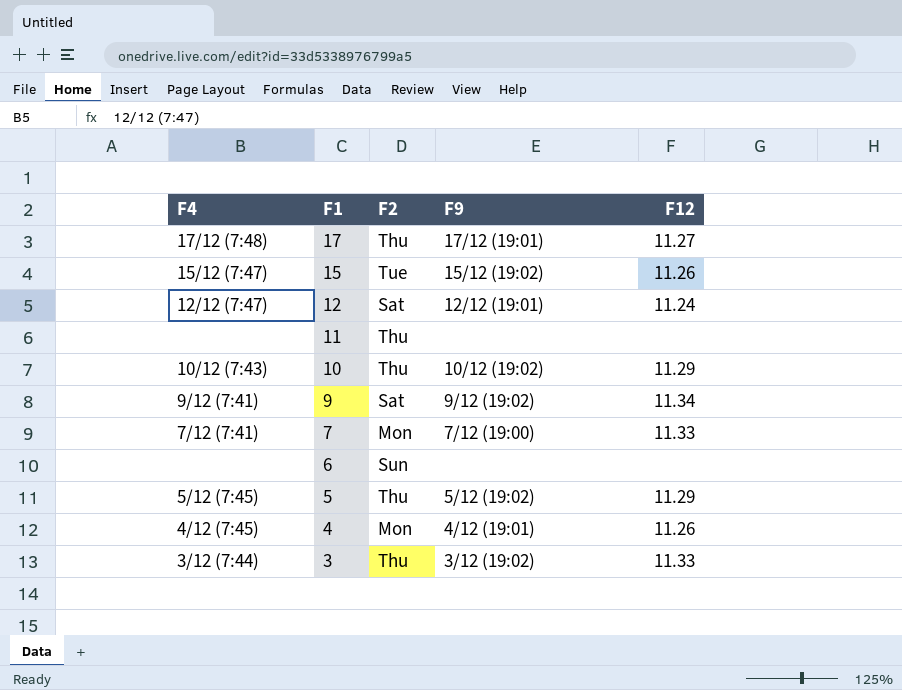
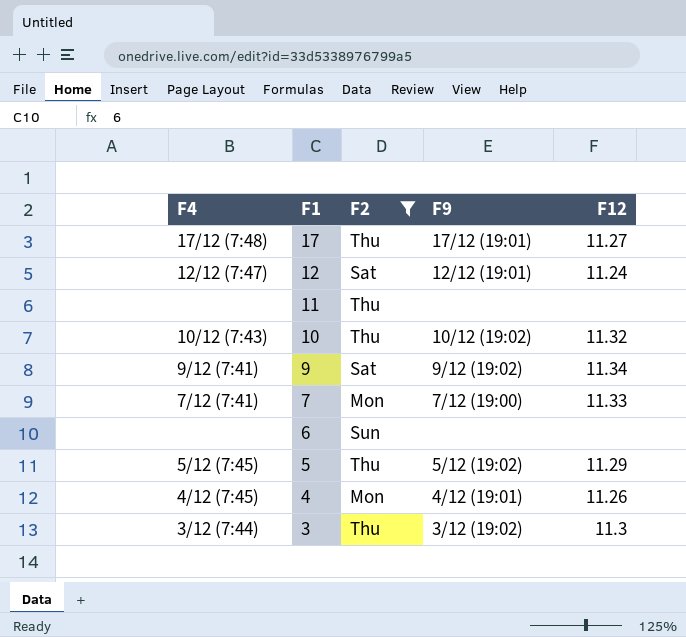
filter: none -> F2 != Tue
10 | F12: 11.29 -> 11.32
3 | F12: 11.33 -> 11.3

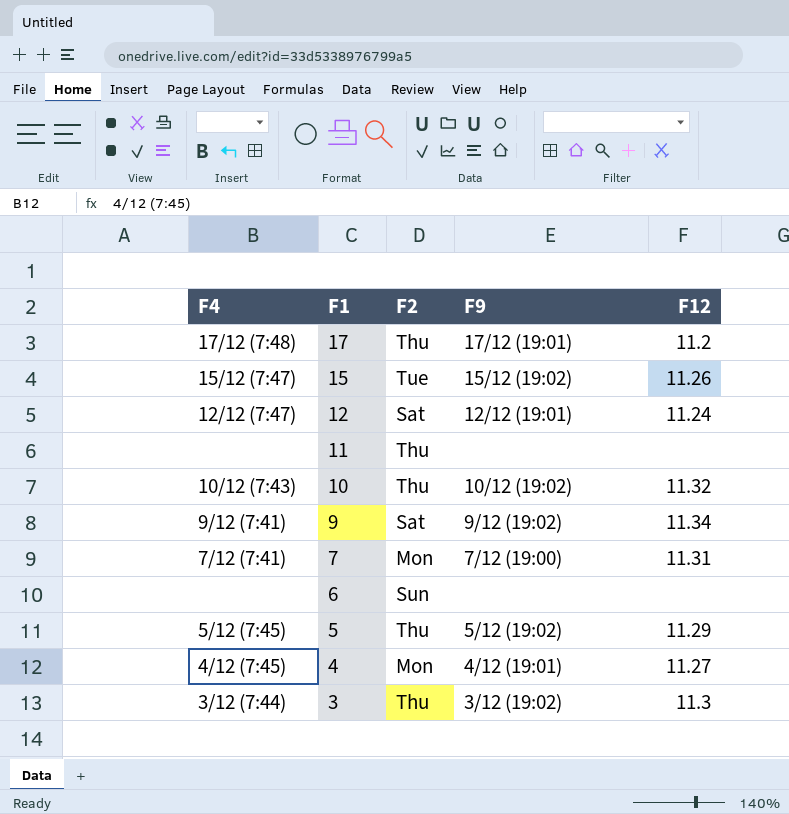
filter: F2 != Tue -> none
17 | F12: 11.27 -> 11.2
7 | F12: 11.33 -> 11.31
4 | F12: 11.26 -> 11.27

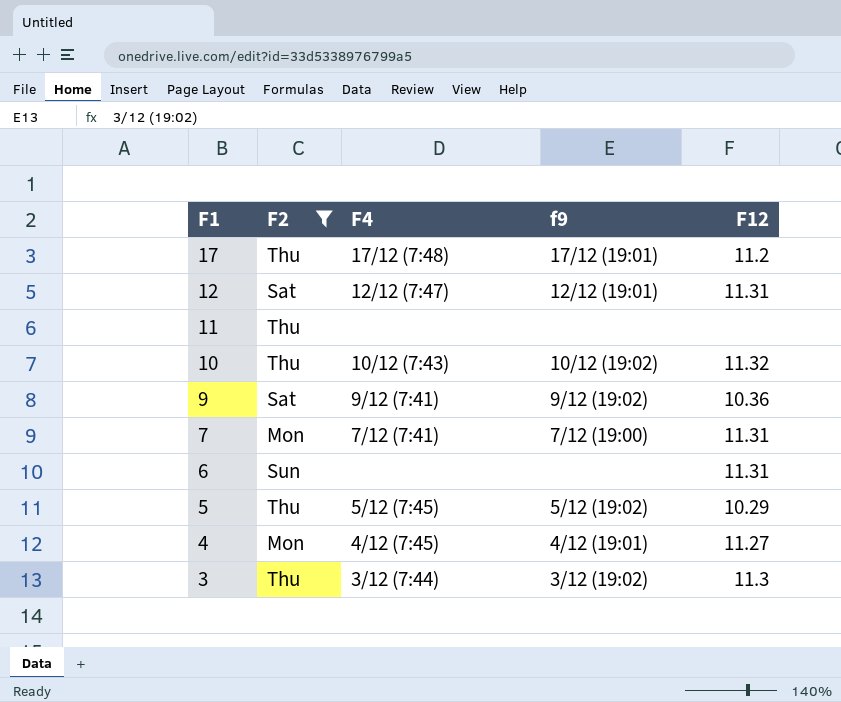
filter: none -> F2 != Tue
column F4 | position: 1 -> 3
column name: F9 -> f9
12 | F12: 11.24 -> 11.31
9 | F12: 11.34 -> 10.36
6 | F12: none -> 11.31
5 | F12: 11.29 -> 10.29

